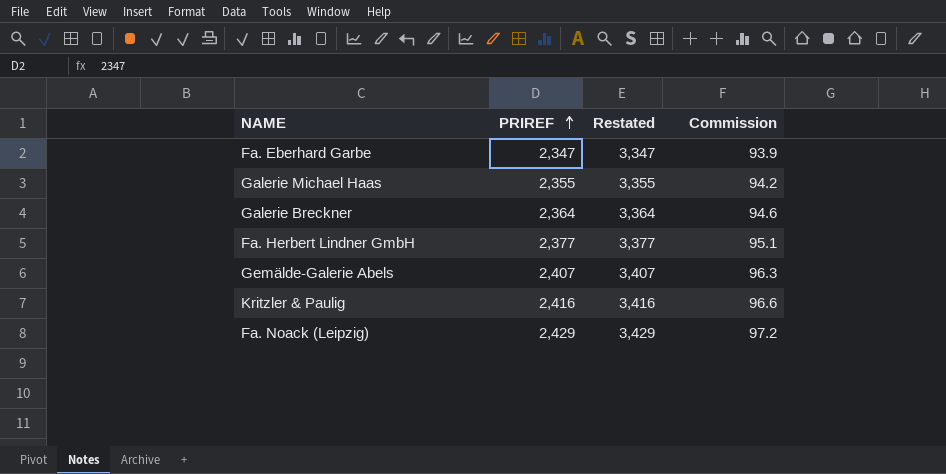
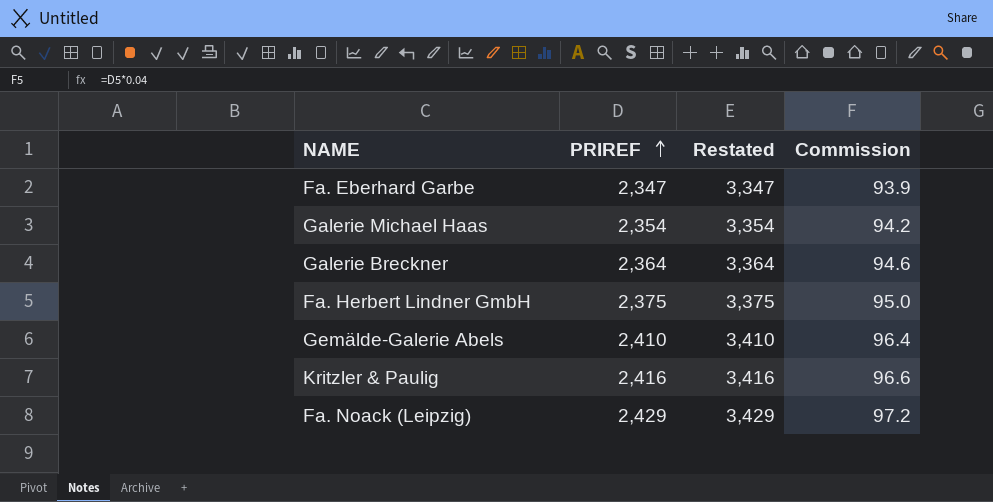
Galerie Michael Haas | PRIREF: 2,355 -> 2,354
Galerie Michael Haas | Restated: 3,355 -> 3,354
Fa. Herbert Lindner GmbH | PRIREF: 2,377 -> 2,375
Fa. Herbert Lindner GmbH | Restated: 3,377 -> 3,375
Fa. Herbert Lindner GmbH | Commission: 95.1 -> 95.0
Gemälde-Galerie Abels | PRIREF: 2,407 -> 2,410
Gemälde-Galerie Abels | Restated: 3,407 -> 3,410
Gemälde-Galerie Abels | Commission: 96.3 -> 96.4

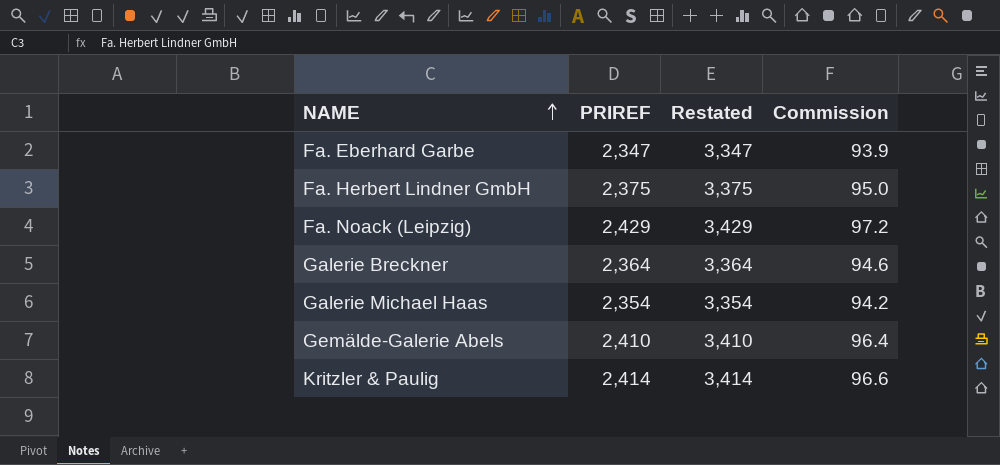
row order: PRIREF ascending -> NAME ascending
Kritzler & Paulig | PRIREF: 2,416 -> 2,414
Kritzler & Paulig | Restated: 3,416 -> 3,414

